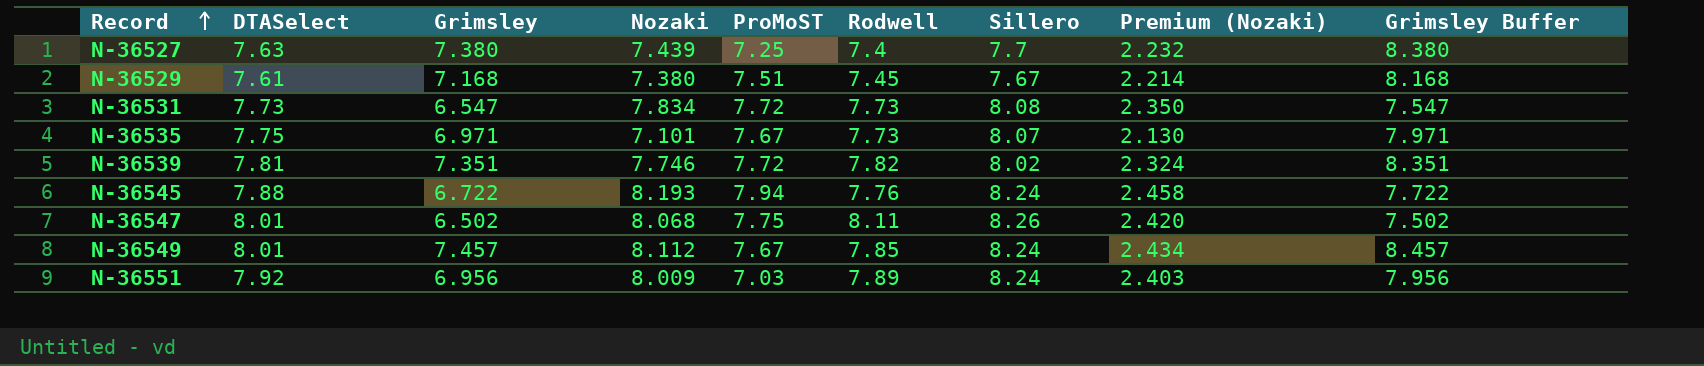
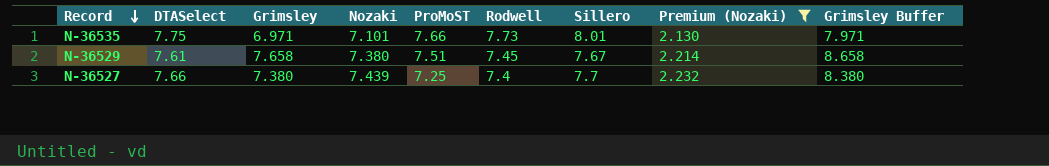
filter: none -> Premium (Nozaki) <= 2.232
row order: Record ascending -> Record descending
N-36535 | ProMoST: 7.67 -> 7.66
N-36535 | Sillero: 8.07 -> 8.01
N-36529 | Grimsley: 7.168 -> 7.658
N-36529 | Grimsley Buffer: 8.168 -> 8.658
N-36527 | DTASelect: 7.63 -> 7.66

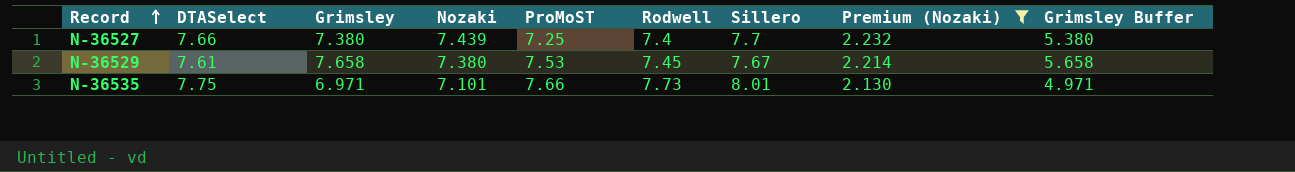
row order: Record descending -> Record ascending
column Grimsley Buffer | formula: [Grimsley] + 1 -> [Grimsley] - 2
N-36529 | ProMoST: 7.51 -> 7.53

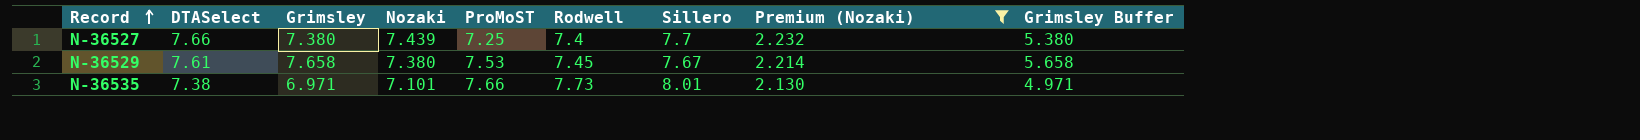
N-36535 | DTASelect: 7.75 -> 7.38

